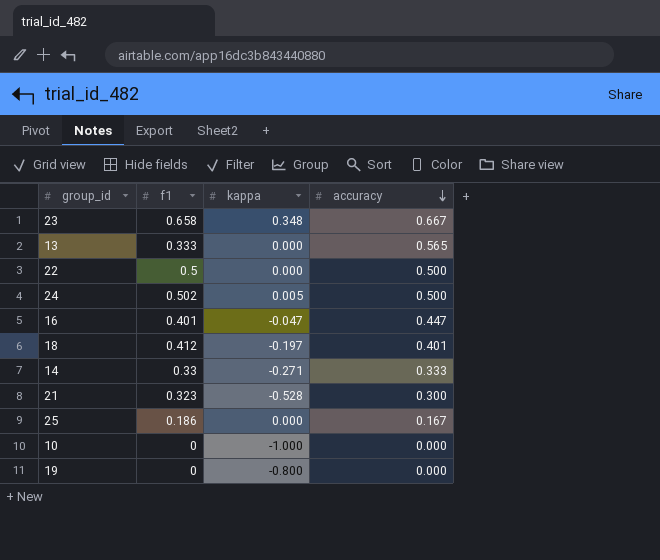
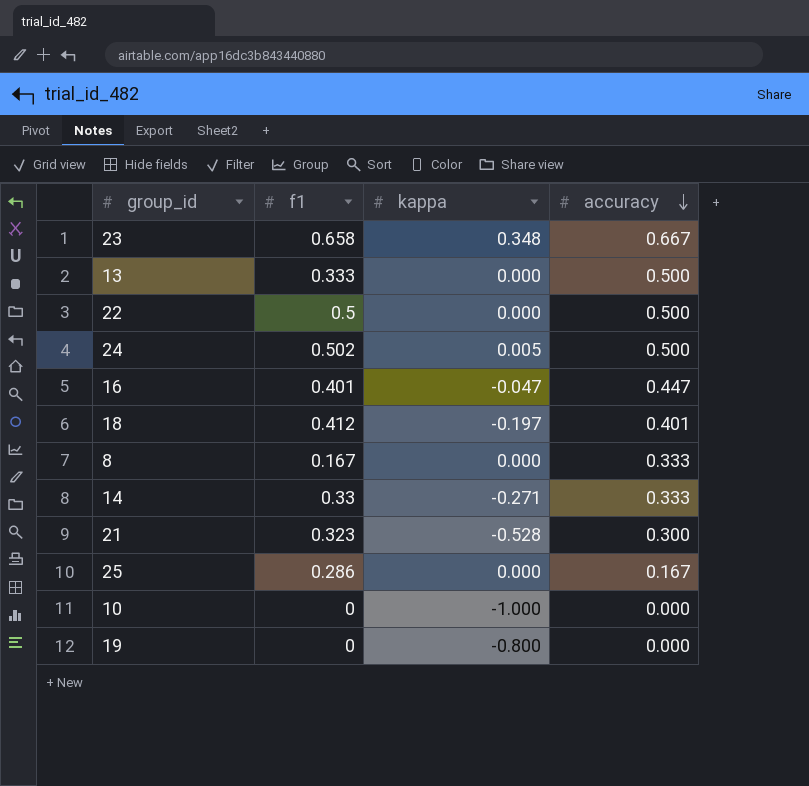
13 | accuracy: 0.565 -> 0.500
row 8: none -> 0.167 | 0.000 | 0.333
25 | f1: 0.186 -> 0.286

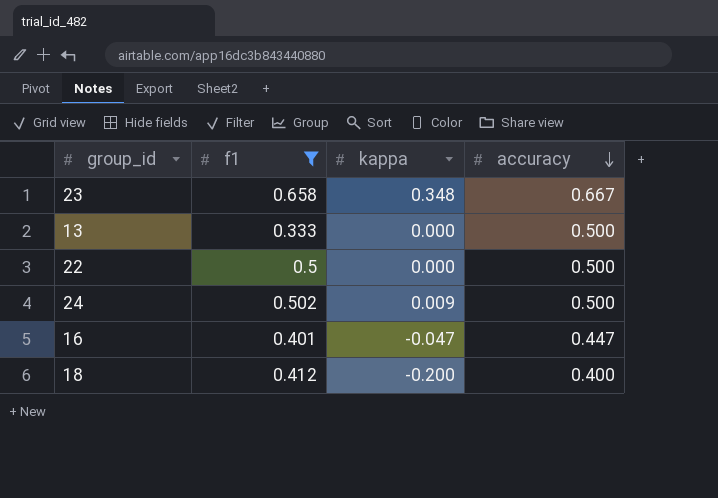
filter: none -> f1 >= 0.333
24 | kappa: 0.005 -> 0.009
18 | kappa: -0.197 -> -0.200
18 | accuracy: 0.401 -> 0.400

